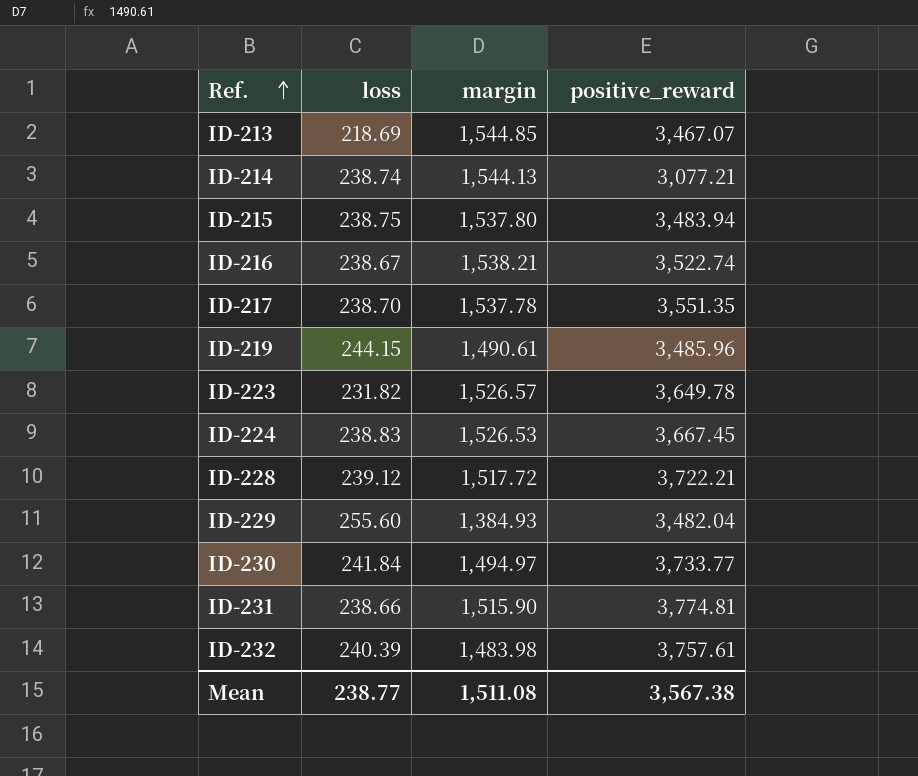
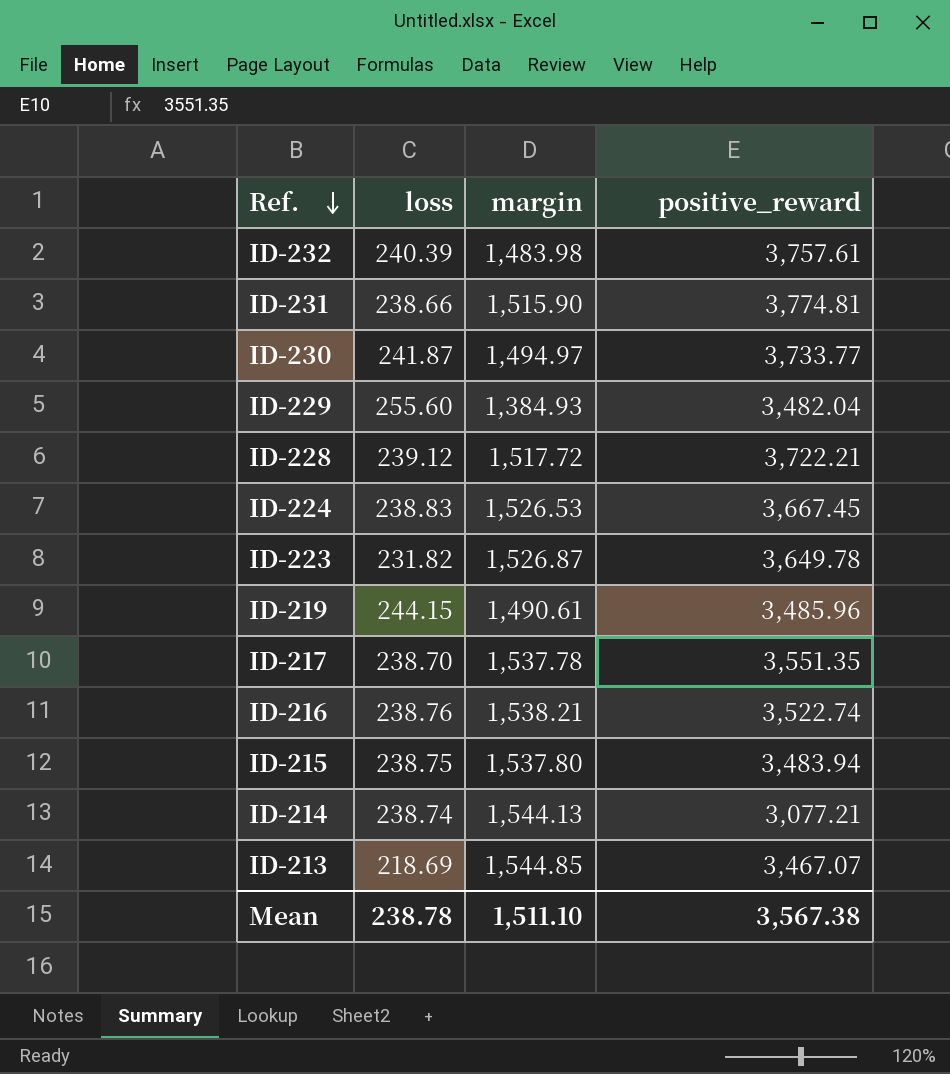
row order: Ref. ascending -> Ref. descending
ID-230 | loss: 241.84 -> 241.87
ID-223 | margin: 1,526.57 -> 1,526.87
ID-216 | loss: 238.67 -> 238.76
Mean | loss: 238.77 -> 238.78
Mean | margin: 1,511.08 -> 1,511.10

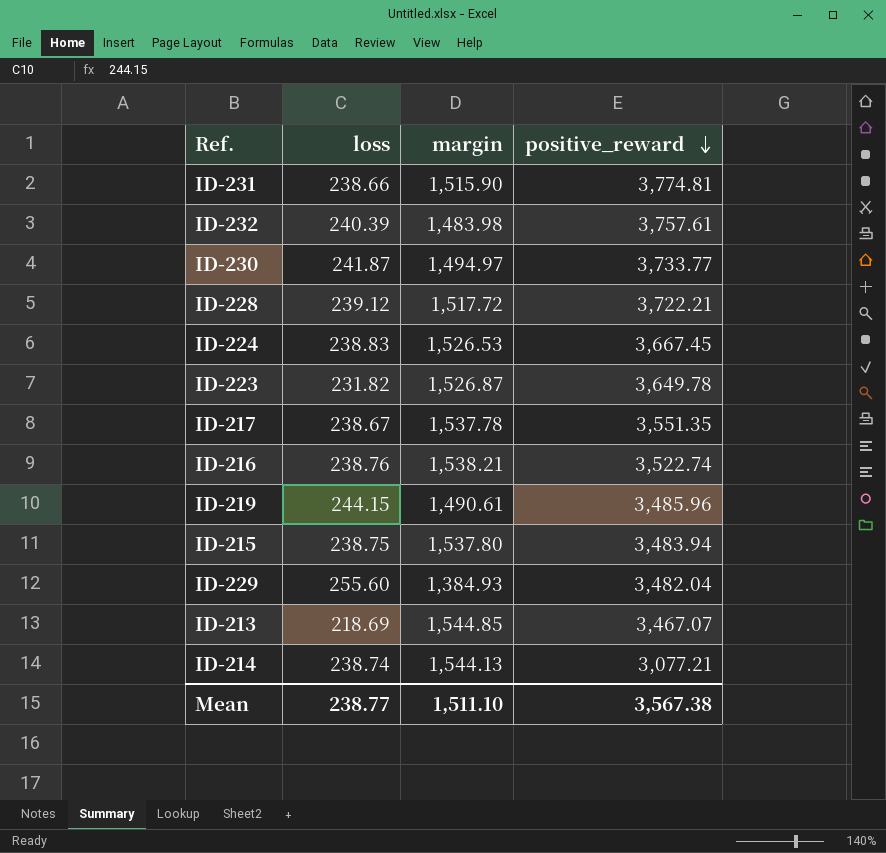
row order: Ref. descending -> positive_reward descending
ID-217 | loss: 238.70 -> 238.67
Mean | loss: 238.78 -> 238.77

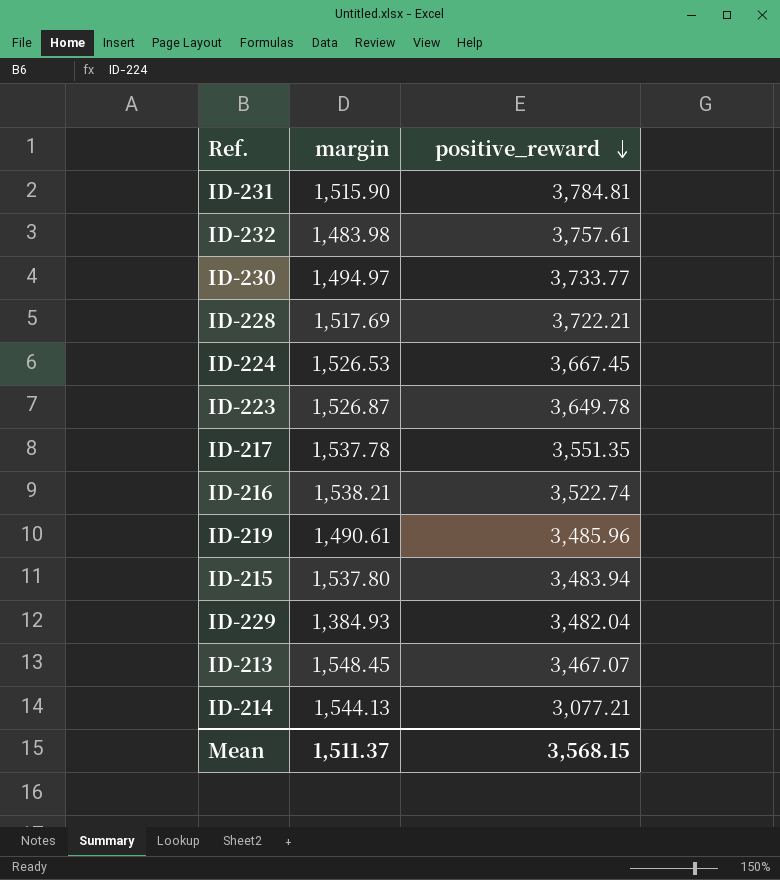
column loss | position: 2 -> none
ID-231 | positive_reward: 3,774.81 -> 3,784.81
ID-228 | margin: 1,517.72 -> 1,517.69
ID-213 | margin: 1,544.85 -> 1,548.45
Mean | margin: 1,511.10 -> 1,511.37
Mean | positive_reward: 3,567.38 -> 3,568.15

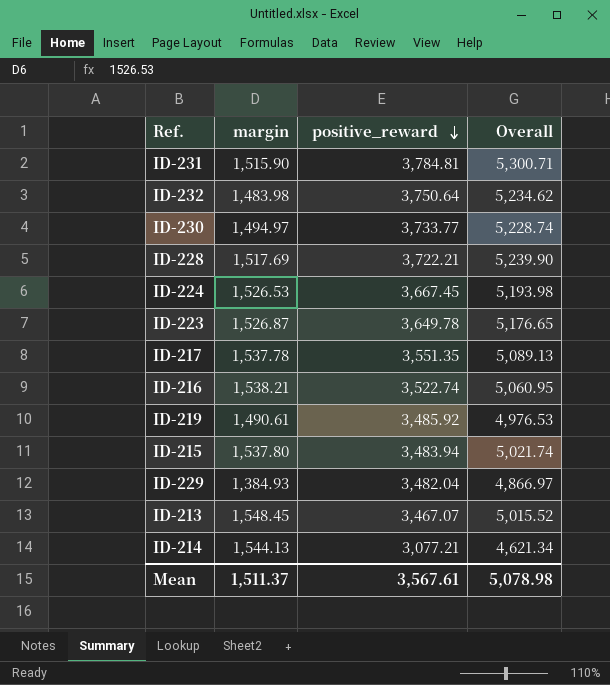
column Overall | formula: none -> [margin] + [positive_reward]
ID-232 | positive_reward: 3,757.61 -> 3,750.64
ID-219 | positive_reward: 3,485.96 -> 3,485.92
Mean | positive_reward: 3,568.15 -> 3,567.61

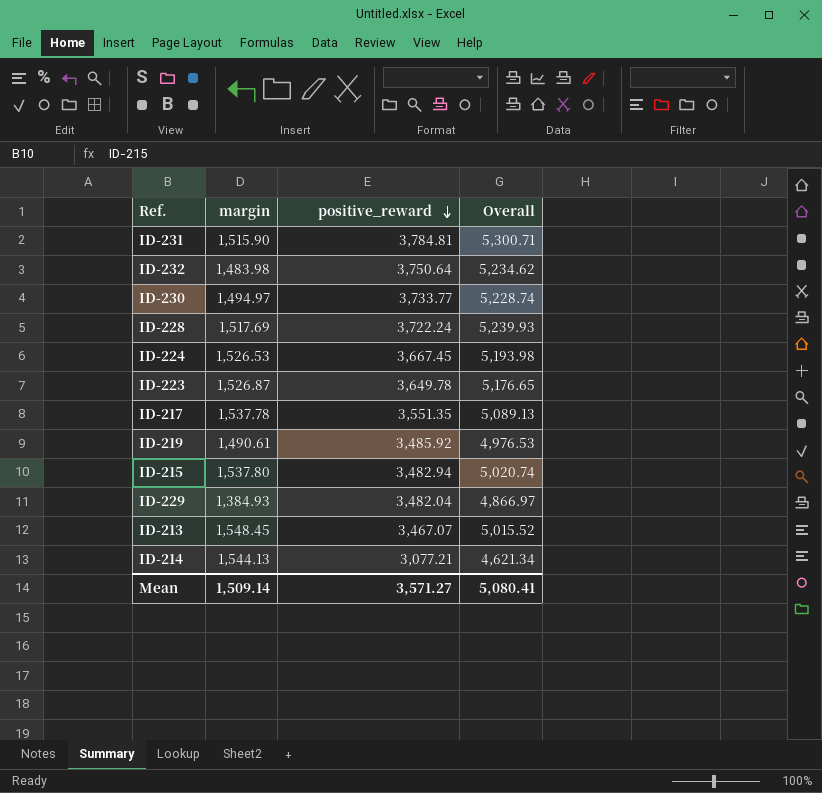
row ID-216: 1,538.21 | 3,522.74 | 5,060.95 -> none
ID-228 | positive_reward: 3,722.21 -> 3,722.24
ID-228 | Overall: 5,239.90 -> 5,239.93
ID-215 | positive_reward: 3,483.94 -> 3,482.94
ID-215 | Overall: 5,021.74 -> 5,020.74
Mean | margin: 1,511.37 -> 1,509.14
Mean | positive_reward: 3,567.61 -> 3,571.27
Mean | Overall: 5,078.98 -> 5,080.41

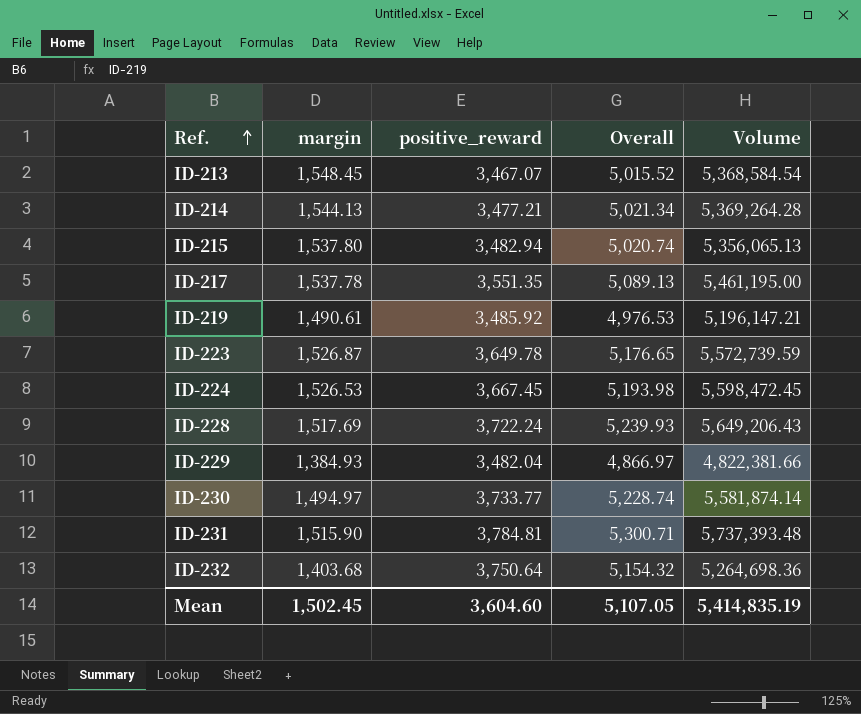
row order: positive_reward descending -> Ref. ascending
column Volume | formula: none -> [margin] * [positive_reward]
ID-214 | positive_reward: 3,077.21 -> 3,477.21
ID-214 | Overall: 4,621.34 -> 5,021.34
ID-232 | margin: 1,483.98 -> 1,403.68
ID-232 | Overall: 5,234.62 -> 5,154.32
Mean | margin: 1,509.14 -> 1,502.45
Mean | positive_reward: 3,571.27 -> 3,604.60
Mean | Overall: 5,080.41 -> 5,107.05

